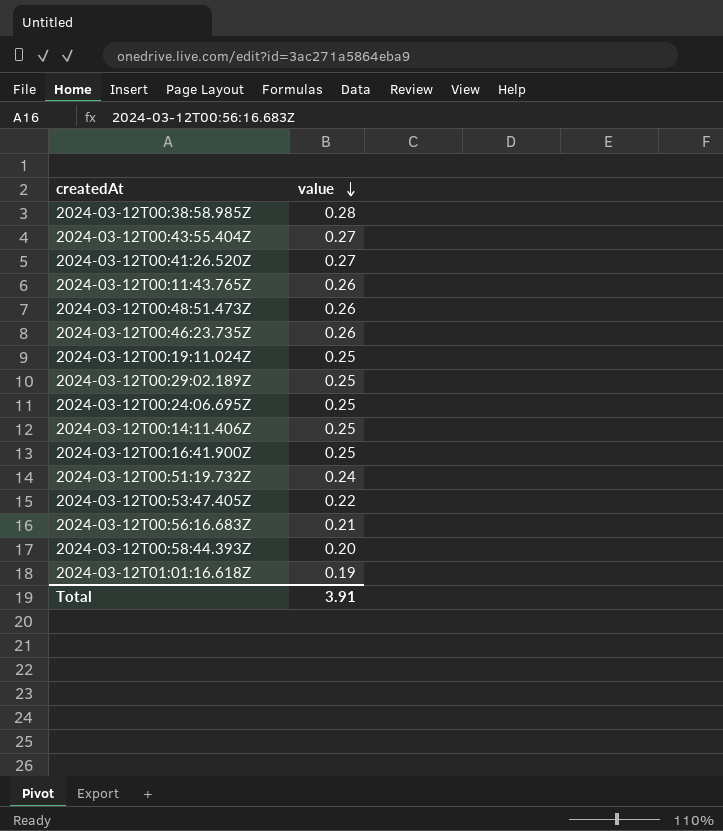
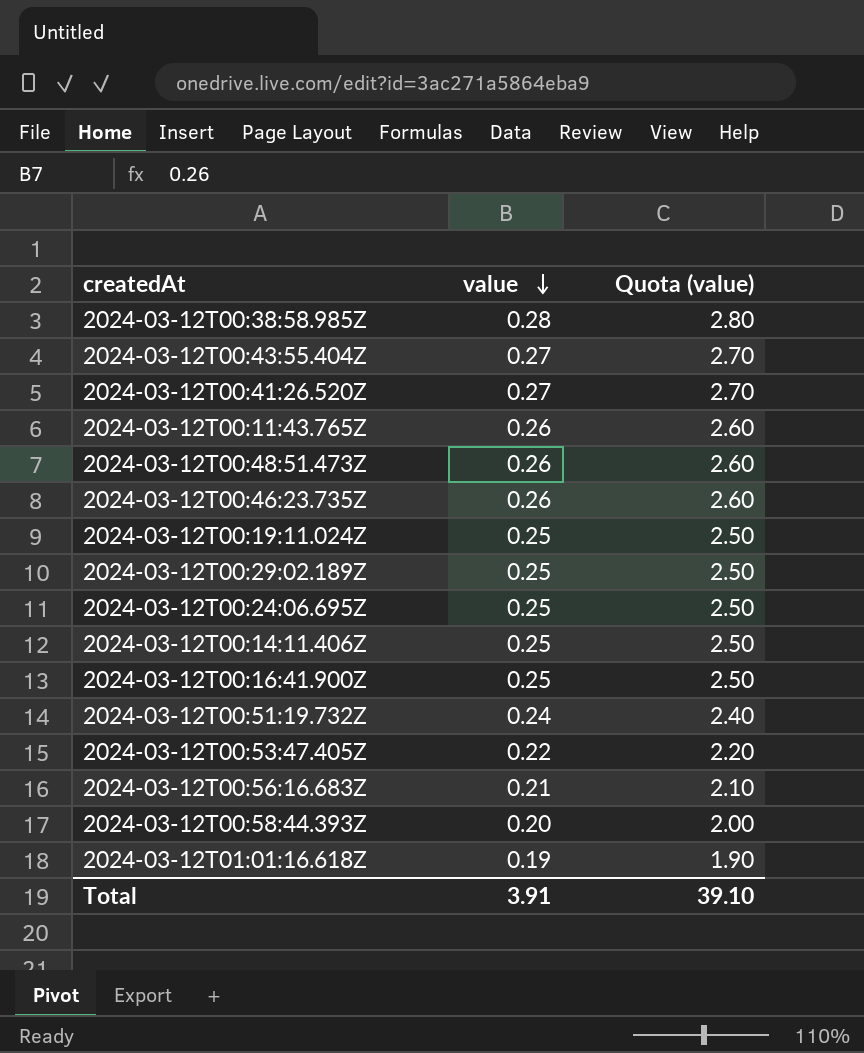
column Quota (value) | formula: none -> [value] * 10

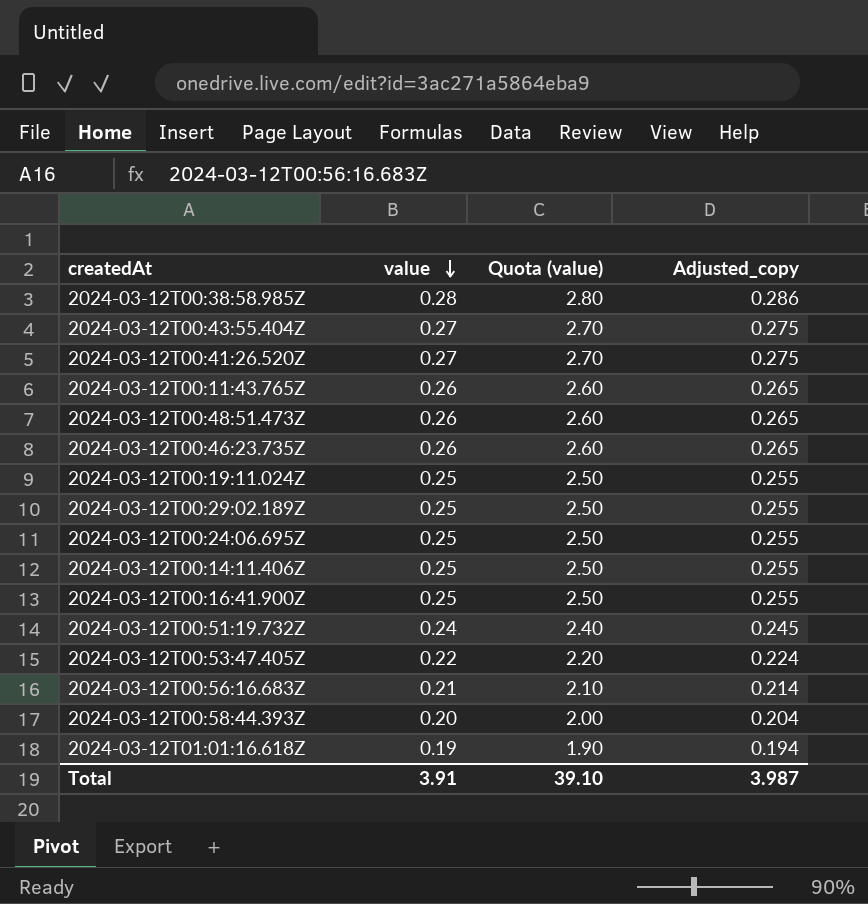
column Adjusted_copy | formula: none -> [value] * 1.02

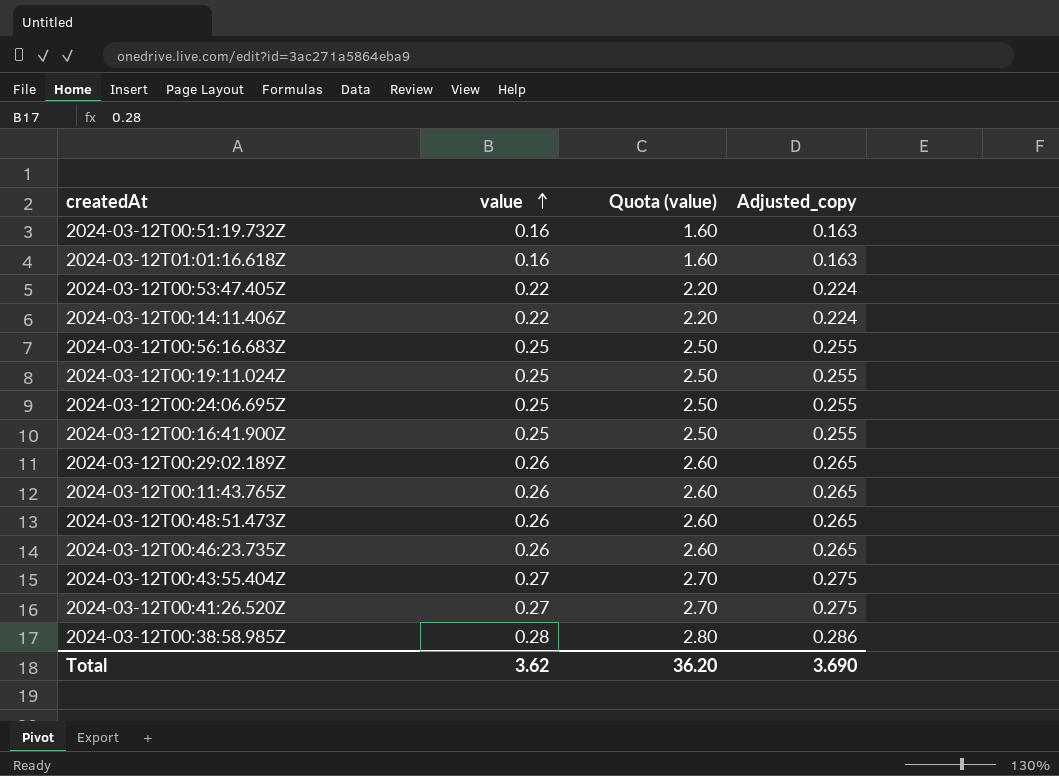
row order: value descending -> value ascending
row 2024-03-12T00:58:44.393Z: 0.20 | 2.00 | 0.204 -> none
2024-03-12T00:51:19.732Z | value: 0.24 -> 0.16
2024-03-12T00:51:19.732Z | Quota (value): 2.40 -> 1.60
2024-03-12T00:51:19.732Z | Adjusted_copy: 0.245 -> 0.163
2024-03-12T01:01:16.618Z | value: 0.19 -> 0.16
2024-03-12T01:01:16.618Z | Quota (value): 1.90 -> 1.60
2024-03-12T01:01:16.618Z | Adjusted_copy: 0.194 -> 0.163
2024-03-12T00:14:11.406Z | value: 0.25 -> 0.22
2024-03-12T00:14:11.406Z | Quota (value): 2.50 -> 2.20
2024-03-12T00:14:11.406Z | Adjusted_copy: 0.255 -> 0.224
2024-03-12T00:56:16.683Z | value: 0.21 -> 0.25
2024-03-12T00:56:16.683Z | Quota (value): 2.10 -> 2.50
2024-03-12T00:56:16.683Z | Adjusted_copy: 0.214 -> 0.255
2024-03-12T00:29:02.189Z | value: 0.25 -> 0.26
2024-03-12T00:29:02.189Z | Quota (value): 2.50 -> 2.60
2024-03-12T00:29:02.189Z | Adjusted_copy: 0.255 -> 0.265
Total | value: 3.91 -> 3.62
Total | Quota (value): 39.10 -> 36.20
Total | Adjusted_copy: 3.987 -> 3.690

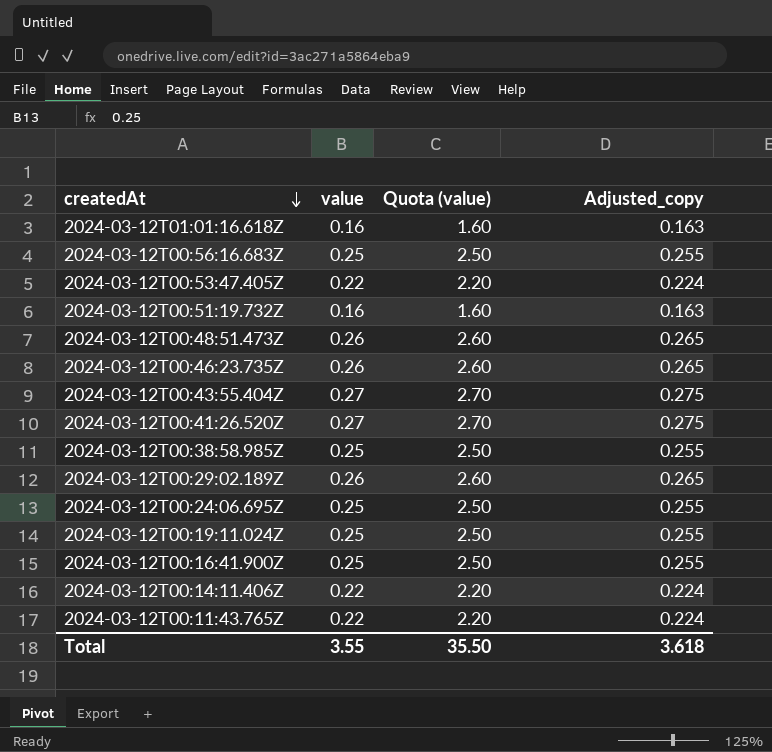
row order: value ascending -> createdAt descending
2024-03-12T00:38:58.985Z | value: 0.28 -> 0.25
2024-03-12T00:38:58.985Z | Quota (value): 2.80 -> 2.50
2024-03-12T00:38:58.985Z | Adjusted_copy: 0.286 -> 0.255
2024-03-12T00:11:43.765Z | value: 0.26 -> 0.22
2024-03-12T00:11:43.765Z | Quota (value): 2.60 -> 2.20
2024-03-12T00:11:43.765Z | Adjusted_copy: 0.265 -> 0.224
Total | value: 3.62 -> 3.55
Total | Quota (value): 36.20 -> 35.50
Total | Adjusted_copy: 3.690 -> 3.618

